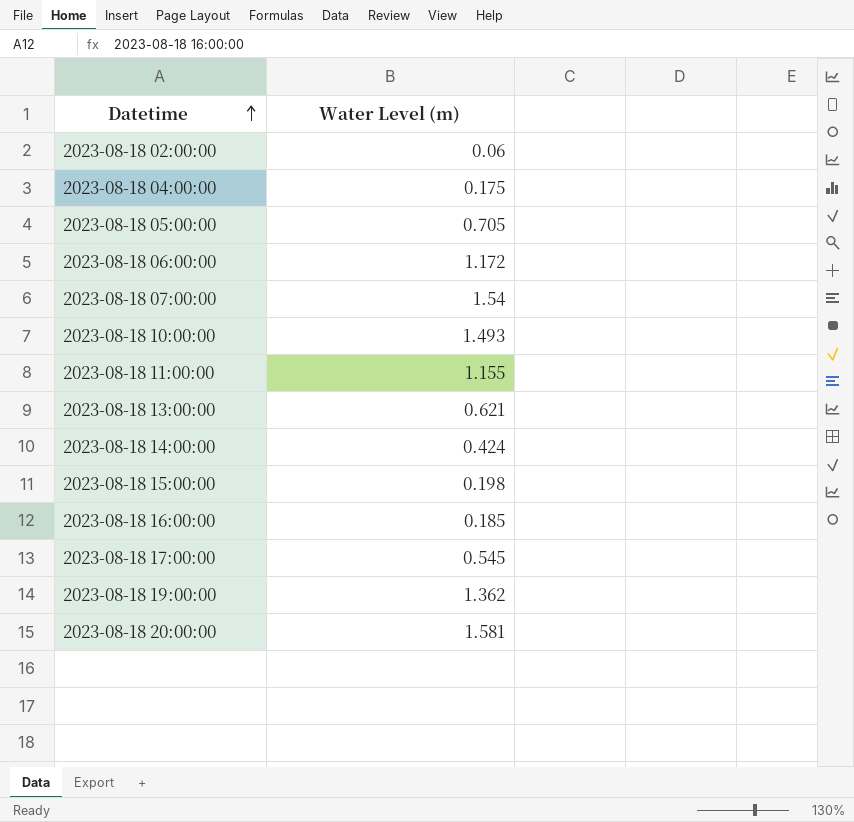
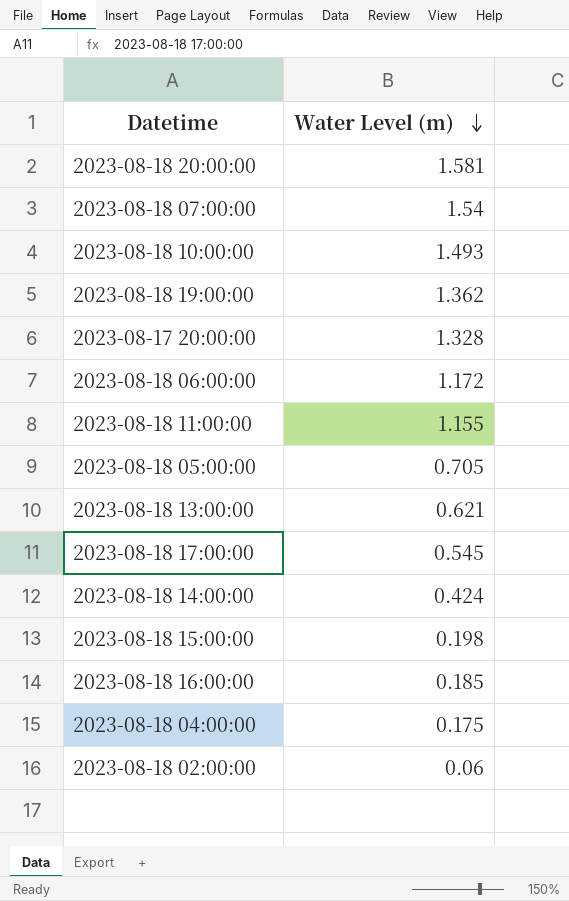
row order: Datetime ascending -> Water Level (m) descending
row 2023-08-17 20:00:00: none -> 1.328

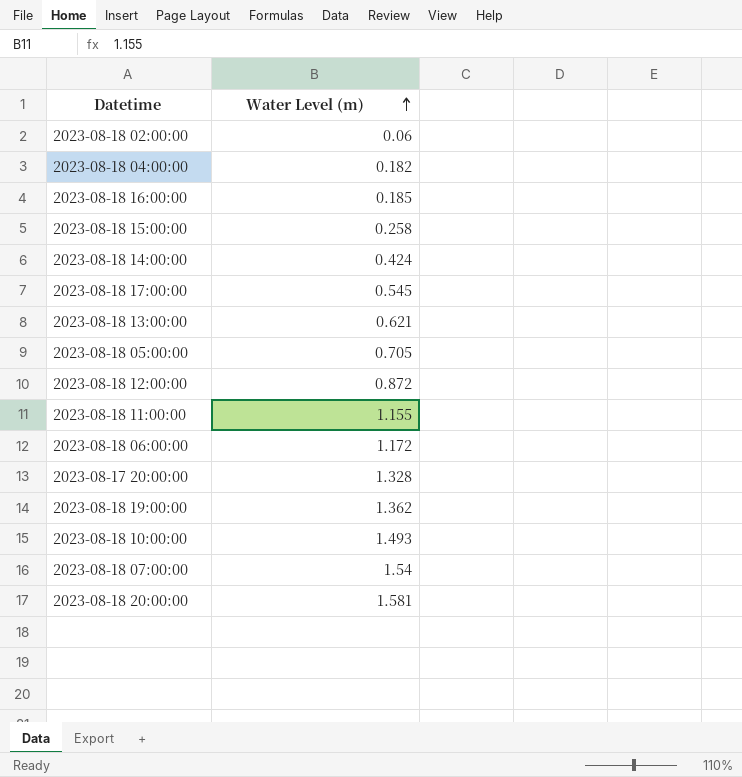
row order: Water Level (m) descending -> Water Level (m) ascending
2023-08-18 04:00:00 | Water Level (m): 0.175 -> 0.182
2023-08-18 15:00:00 | Water Level (m): 0.198 -> 0.258
row 2023-08-18 12:00:00: none -> 0.872

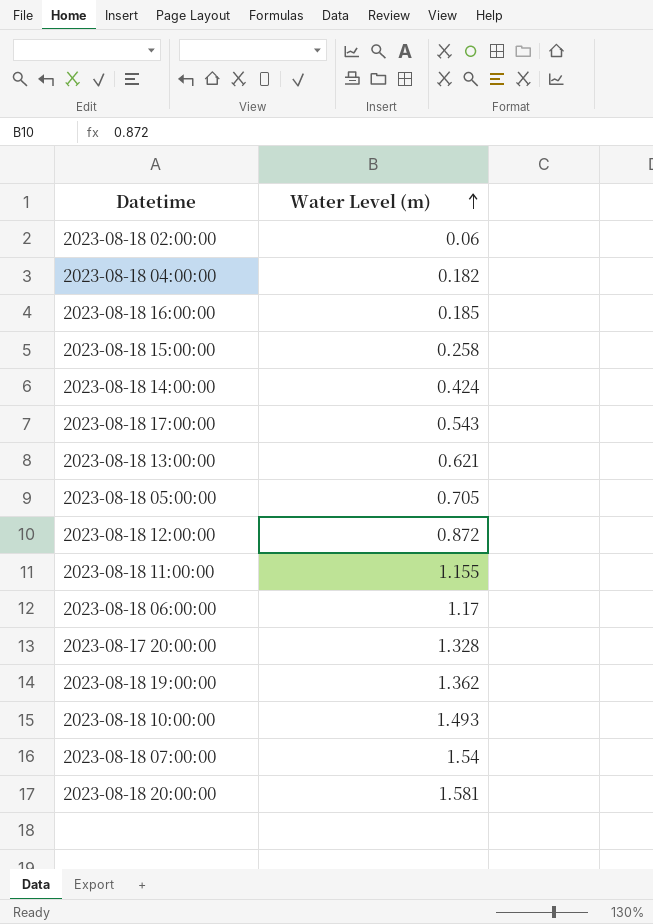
2023-08-18 17:00:00 | Water Level (m): 0.545 -> 0.543
2023-08-18 06:00:00 | Water Level (m): 1.172 -> 1.17

